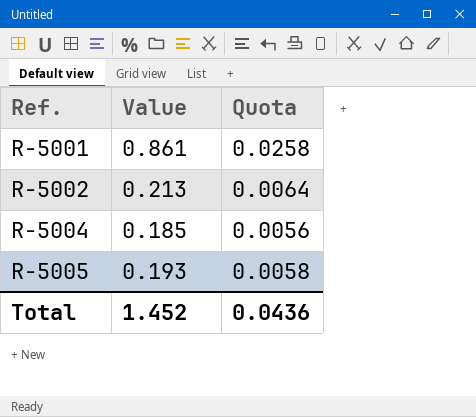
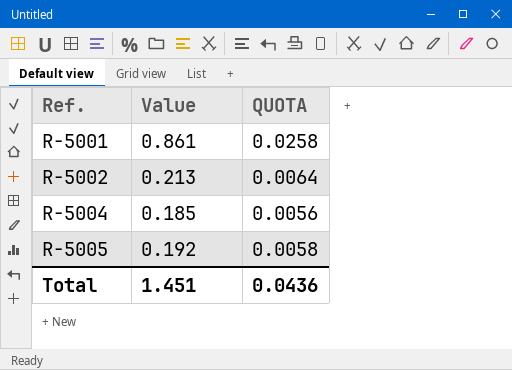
column name: Quota -> QUOTA
R-5005 | Value: 0.193 -> 0.192
Total | Value: 1.452 -> 1.451

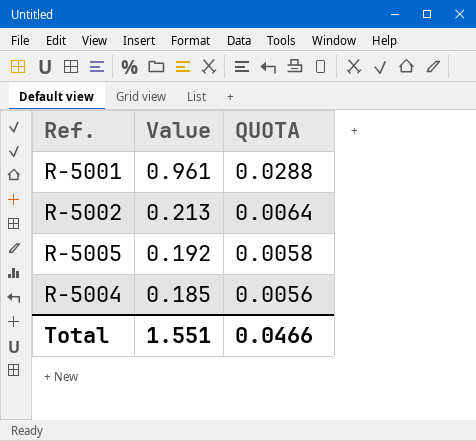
row order: Ref. ascending -> Value descending
R-5001 | Value: 0.861 -> 0.961
R-5001 | QUOTA: 0.0258 -> 0.0288
Total | Value: 1.451 -> 1.551
Total | QUOTA: 0.0436 -> 0.0466

